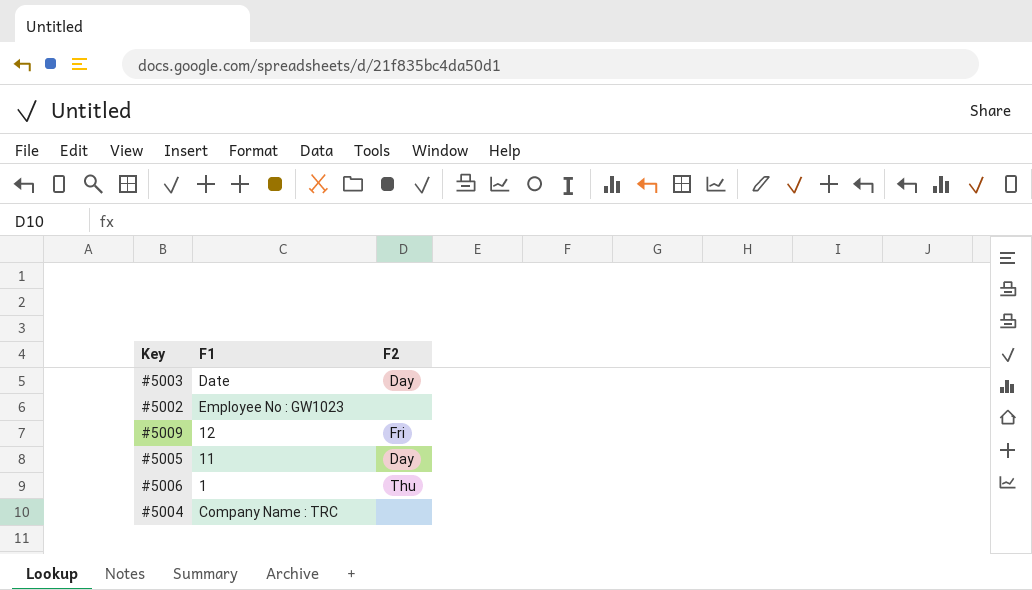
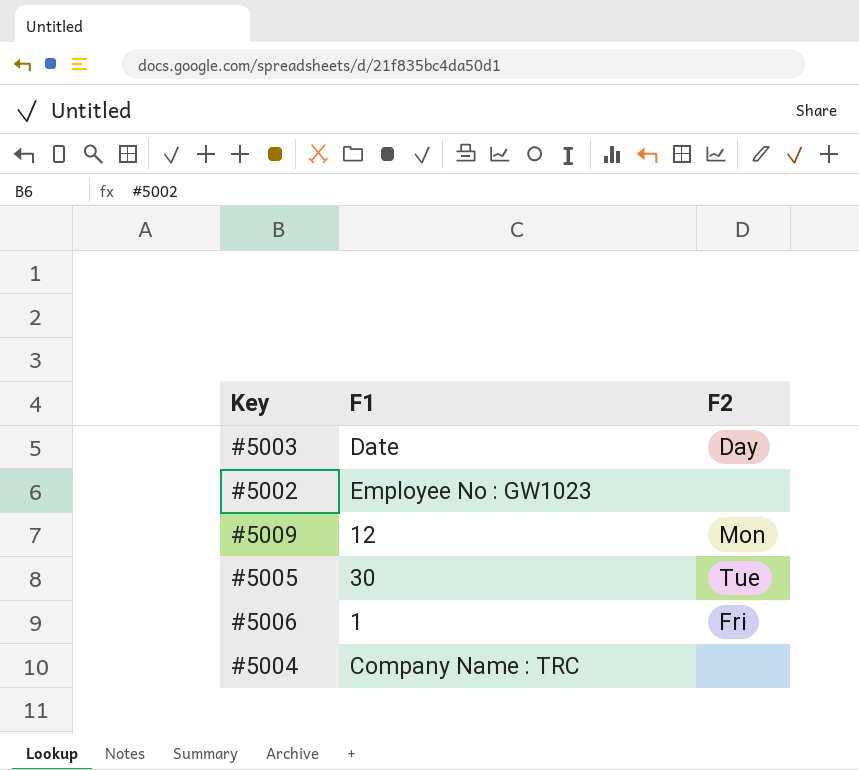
#5009 | F2: Fri -> Mon
#5005 | F1: 11 -> 30
#5005 | F2: Day -> Tue
#5006 | F2: Thu -> Fri

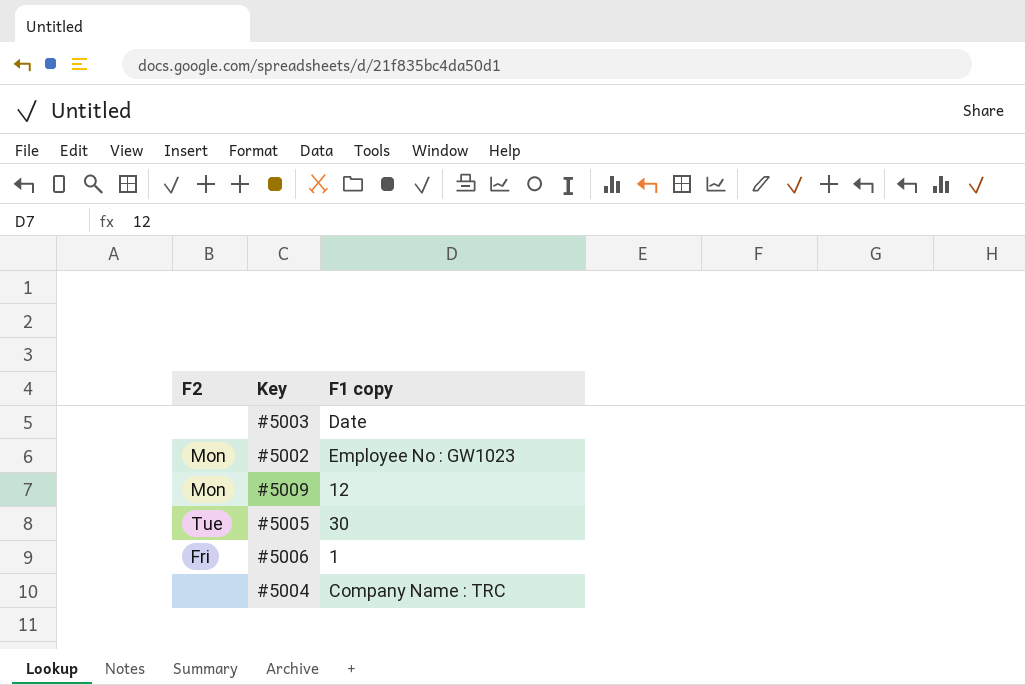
column F2 | position: 3 -> 1
column name: F1 -> F1 copy
#5003 | F2: Day -> none
#5002 | F2: none -> Mon

